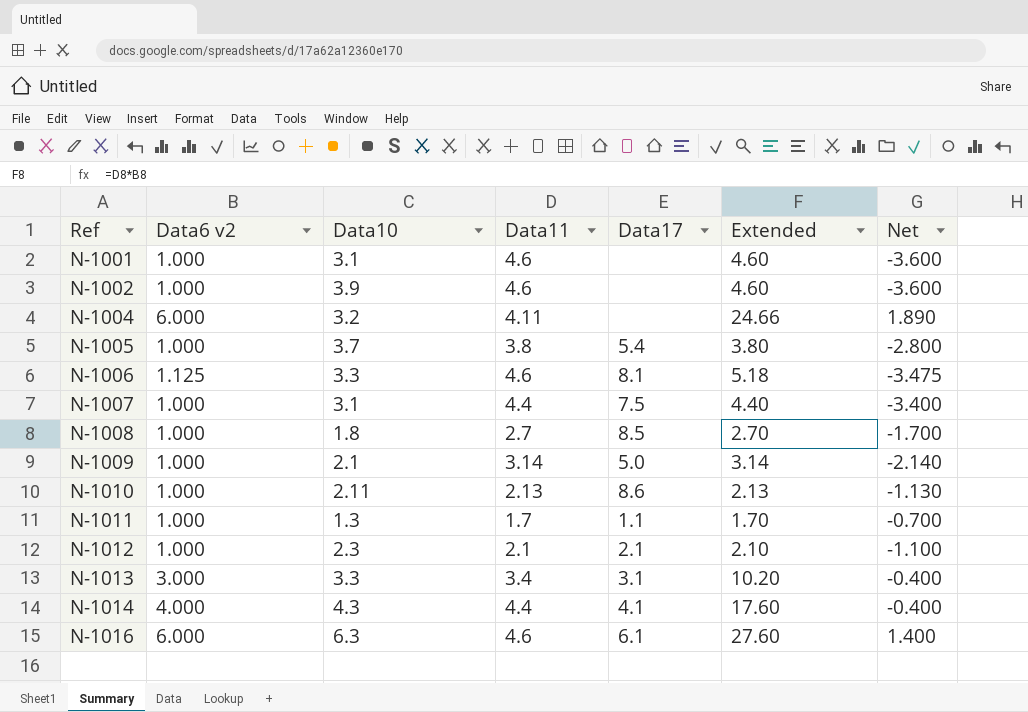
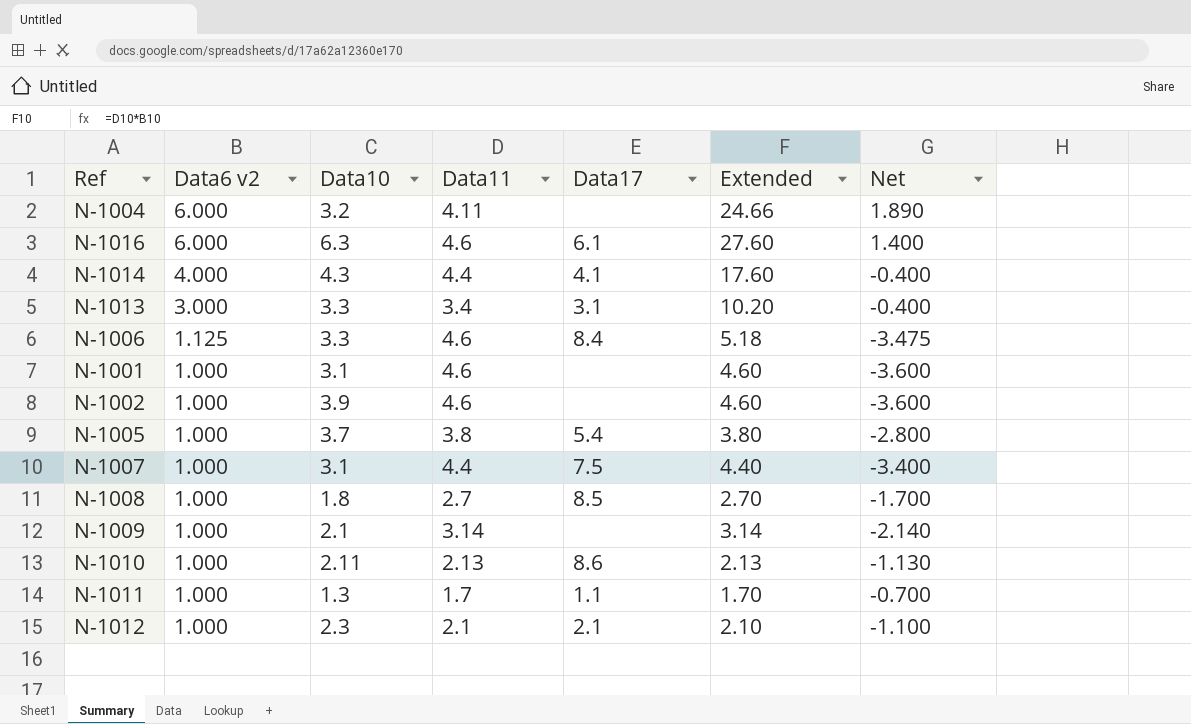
row order: Ref ascending -> Data6 v2 descending
N-1006 | Data17: 8.1 -> 8.4
N-1009 | Data17: 5.0 -> none

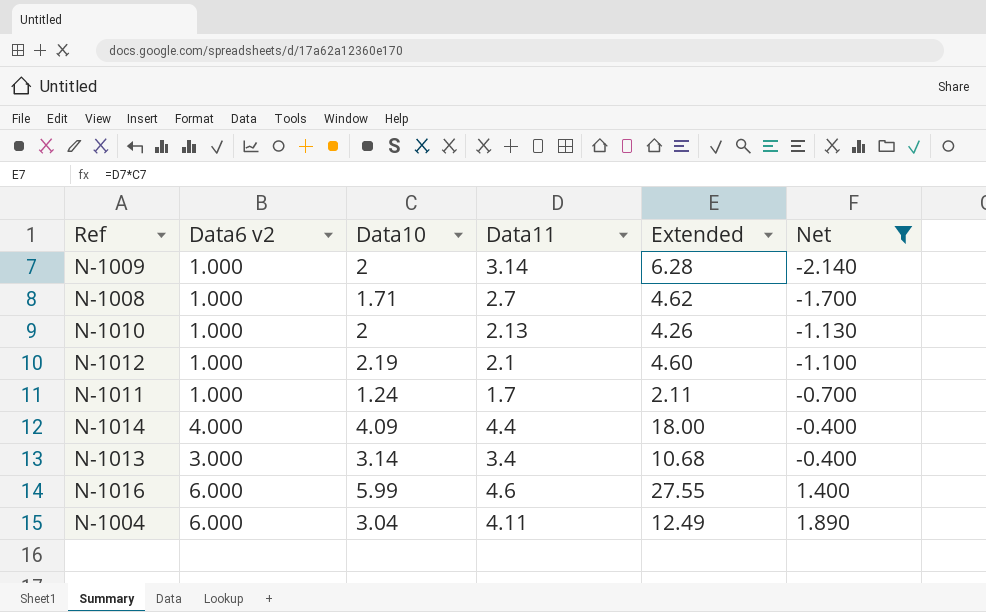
filter: none -> Net >= -2.140
row order: Data6 v2 descending -> Net ascending
column Data17 | position: 5 -> none
column Extended | formula: [Data6 v2] * [Data11] -> [Data10] * [Data11]
N-1009 | Data10: 2.1 -> 2
N-1008 | Data10: 1.8 -> 1.71
N-1010 | Data10: 2.11 -> 2
N-1012 | Data10: 2.3 -> 2.19
N-1011 | Data10: 1.3 -> 1.24
N-1014 | Data10: 4.3 -> 4.09
N-1013 | Data10: 3.3 -> 3.14
N-1016 | Data10: 6.3 -> 5.99
N-1004 | Data10: 3.2 -> 3.04

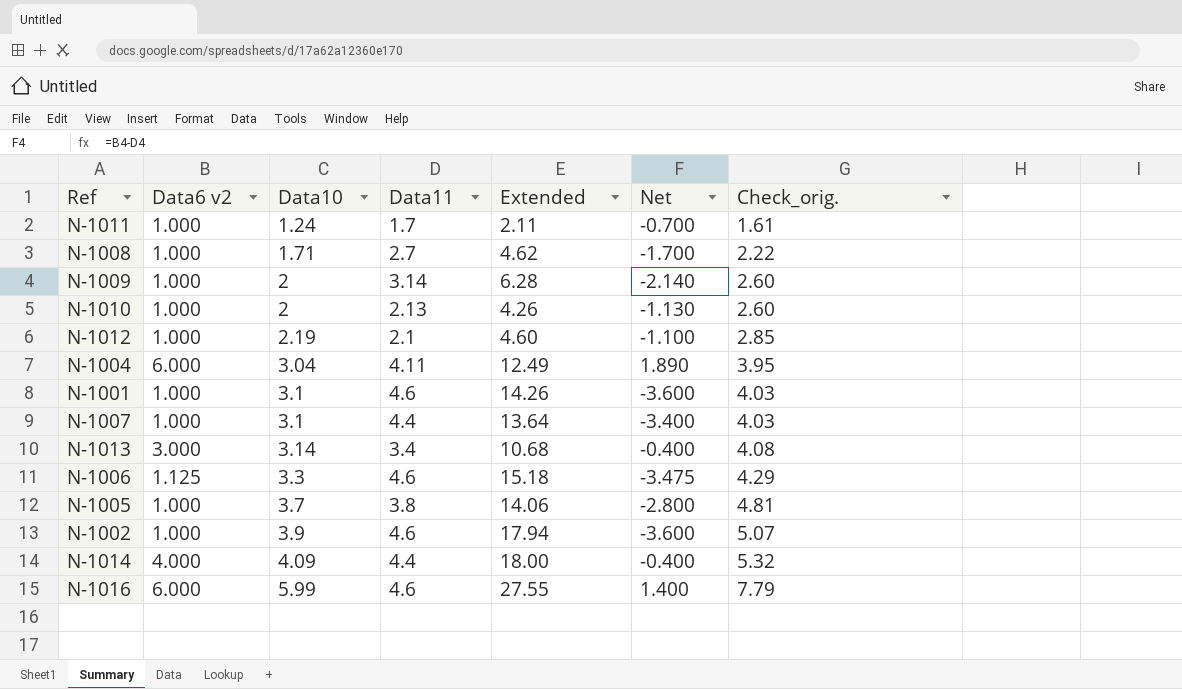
filter: Net >= -2.140 -> none
row order: Net ascending -> Data10 ascending
column Check_orig. | formula: none -> [Data10] * 1.3

